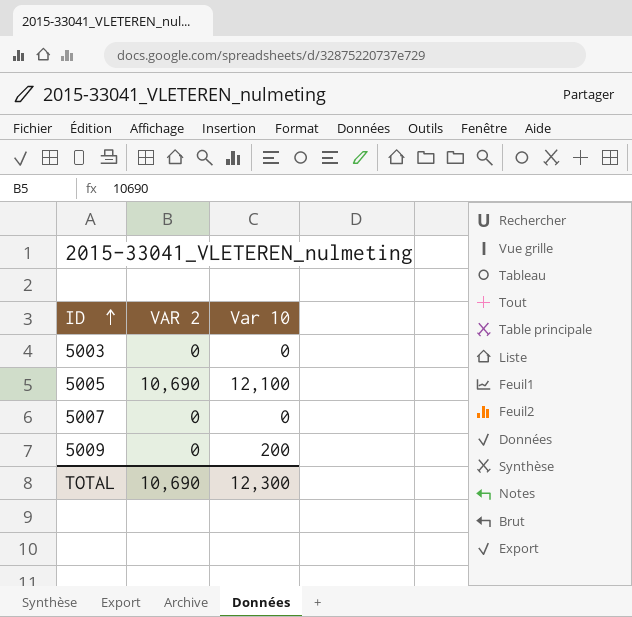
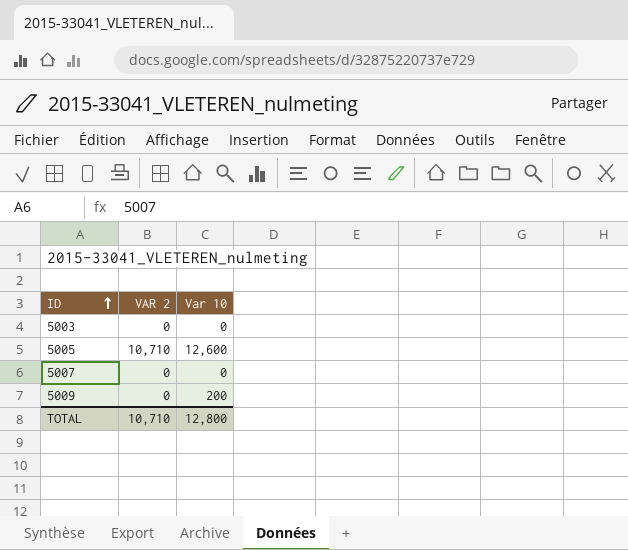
5005 | VAR 2: 10,690 -> 10,710
5005 | Var 10: 12,100 -> 12,600
TOTAL | VAR 2: 10,690 -> 10,710
TOTAL | Var 10: 12,300 -> 12,800

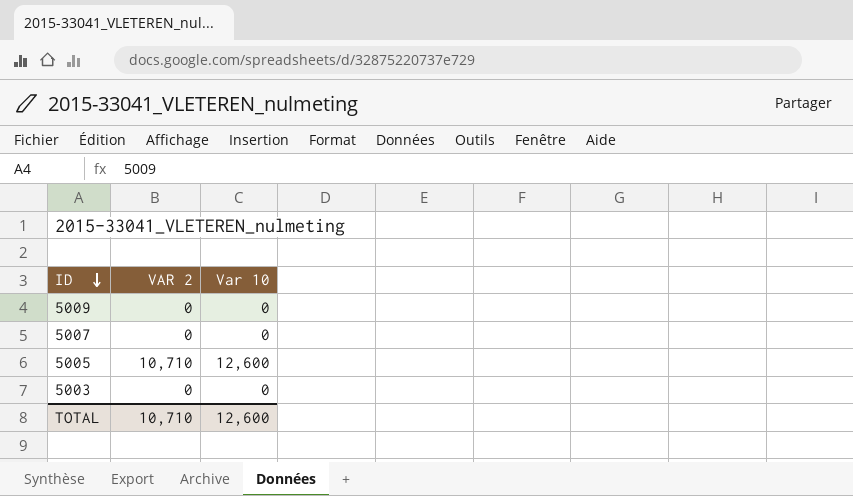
row order: ID ascending -> ID descending
5009 | Var 10: 200 -> 0
TOTAL | Var 10: 12,800 -> 12,600

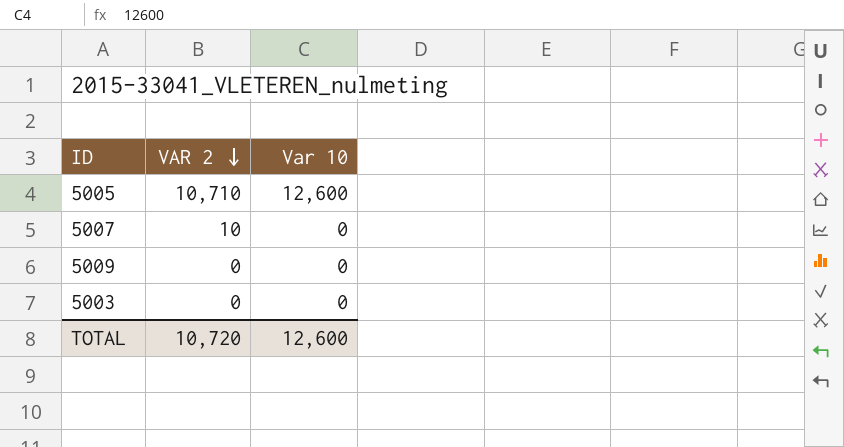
row order: ID descending -> VAR 2 descending
5007 | VAR 2: 0 -> 10
TOTAL | VAR 2: 10,710 -> 10,720

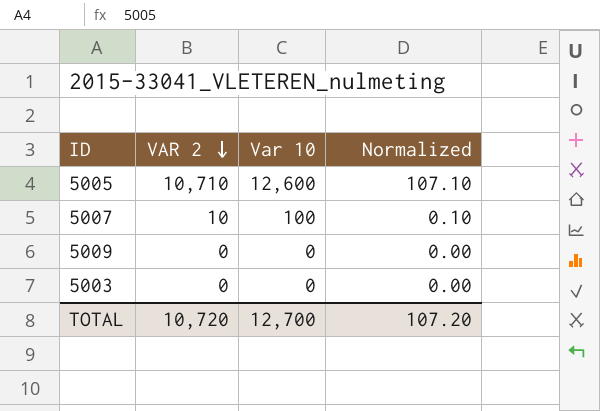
column Normalized | formula: none -> [VAR 2] * 0.01
5007 | Var 10: 0 -> 100
TOTAL | Var 10: 12,600 -> 12,700

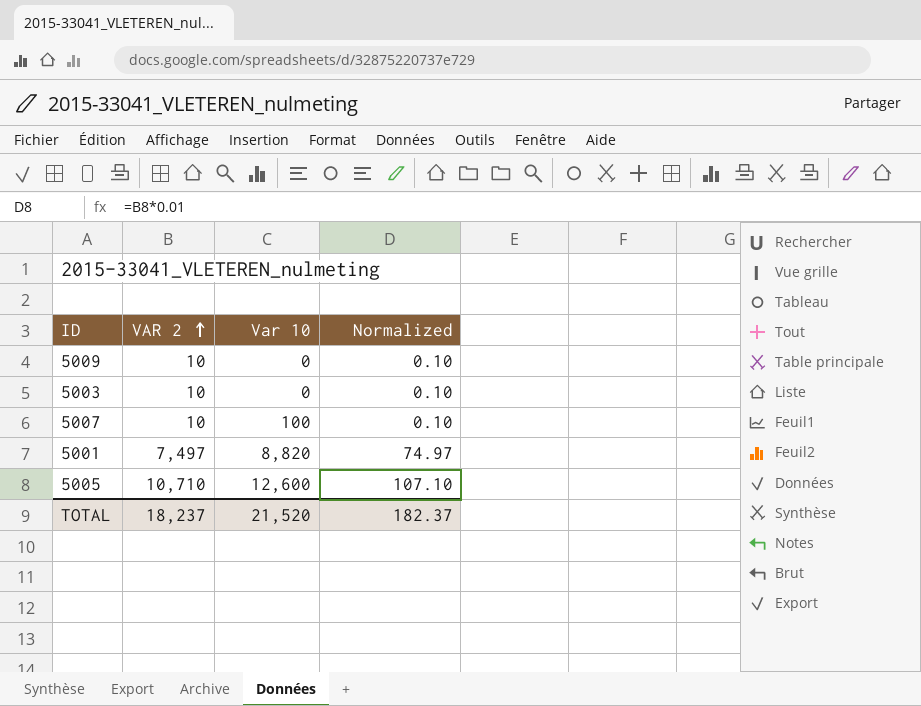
row order: VAR 2 descending -> VAR 2 ascending
5009 | VAR 2: 0 -> 10
5009 | Normalized: 0.00 -> 0.10
5003 | VAR 2: 0 -> 10
5003 | Normalized: 0.00 -> 0.10
row 5001: none -> 7,497 | 8,820 | 74.97
TOTAL | VAR 2: 10,720 -> 18,237
TOTAL | Var 10: 12,700 -> 21,520
TOTAL | Normalized: 107.20 -> 182.37

